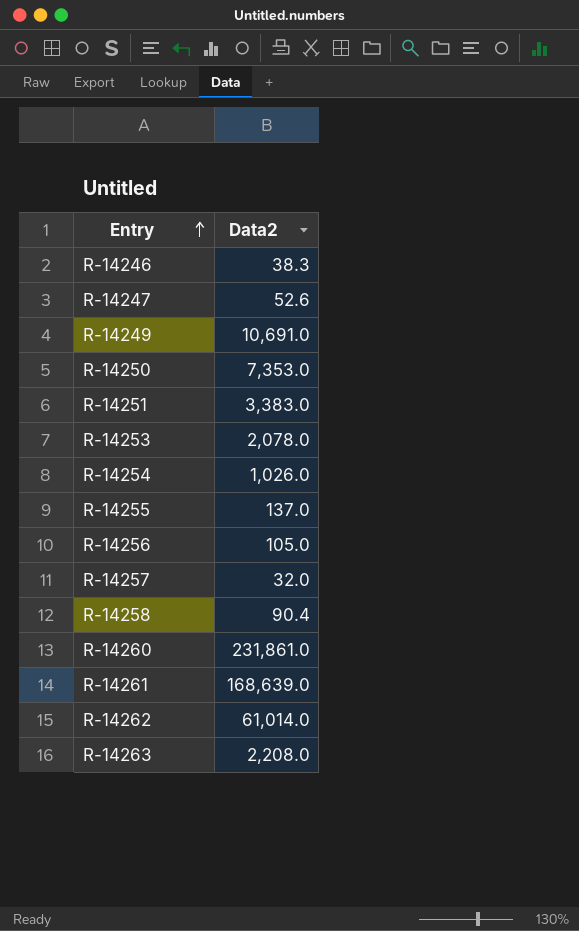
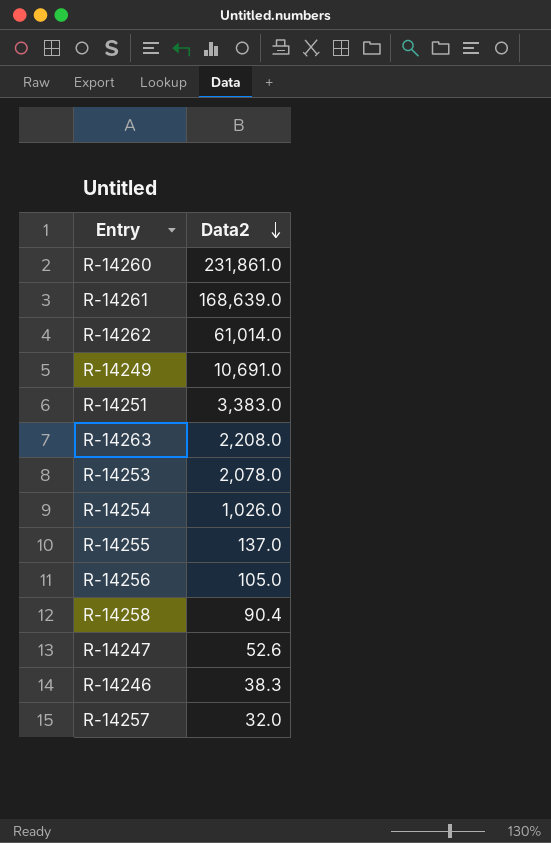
row order: Entry ascending -> Data2 descending
row R-14250: 7,353.0 -> none

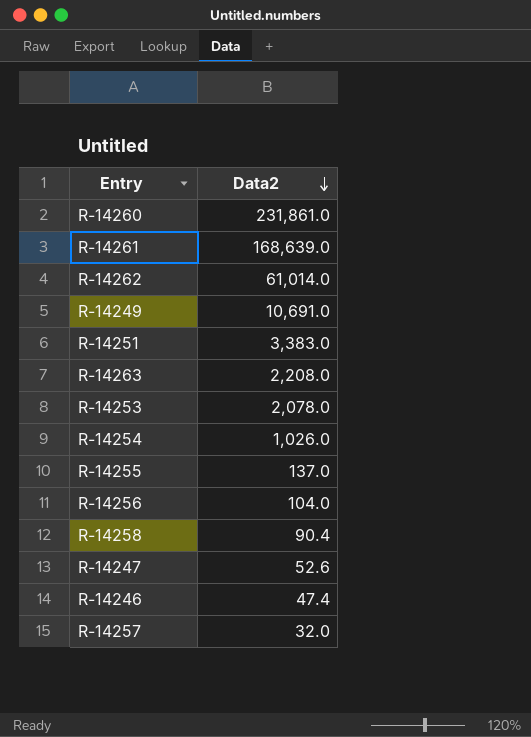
R-14256 | Data2: 105.0 -> 104.0
R-14246 | Data2: 38.3 -> 47.4

